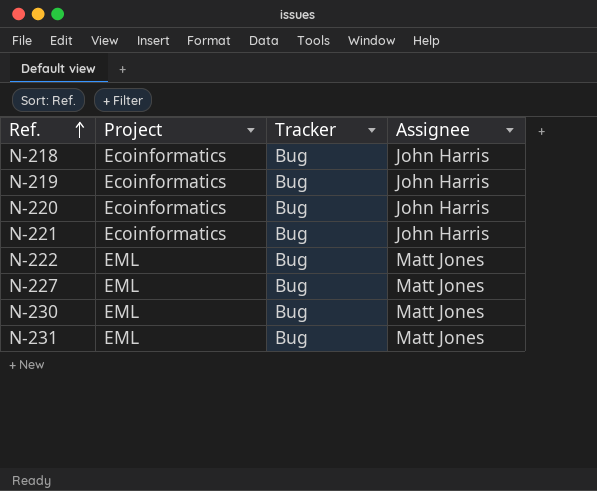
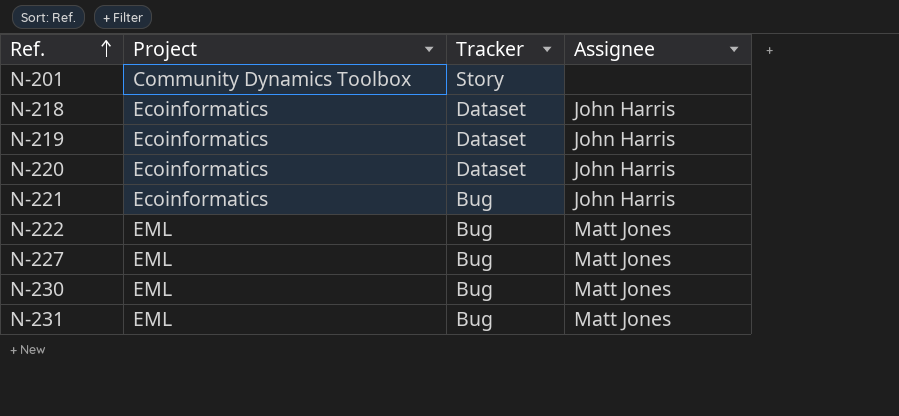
row N-201: none -> Community Dynamics Toolbox | Story | none
N-218 | Tracker: Bug -> Dataset
N-219 | Tracker: Bug -> Dataset
N-220 | Tracker: Bug -> Dataset

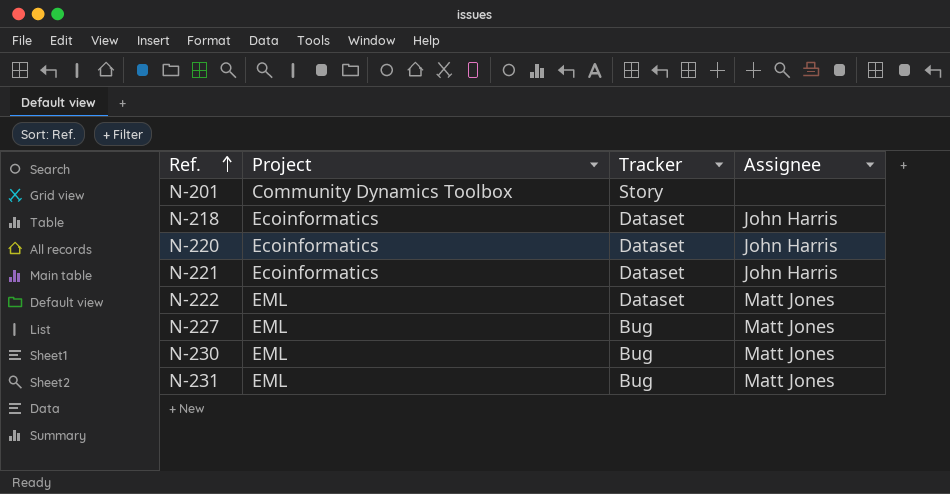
row N-219: Ecoinformatics | Dataset | John Harris -> none
N-221 | Tracker: Bug -> Dataset
N-222 | Tracker: Bug -> Dataset

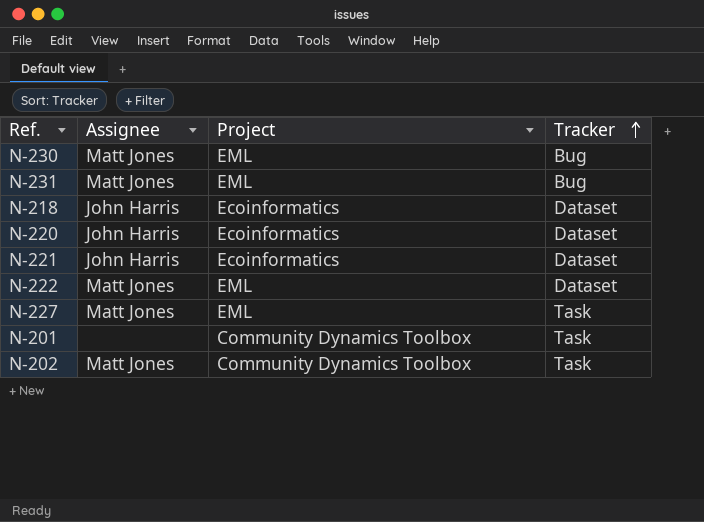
row order: Ref. ascending -> Tracker ascending
column Assignee | position: 4 -> 2
N-227 | Tracker: Bug -> Task
N-201 | Tracker: Story -> Task
row N-202: none -> Matt Jones | Community Dynamics Toolbox | Task

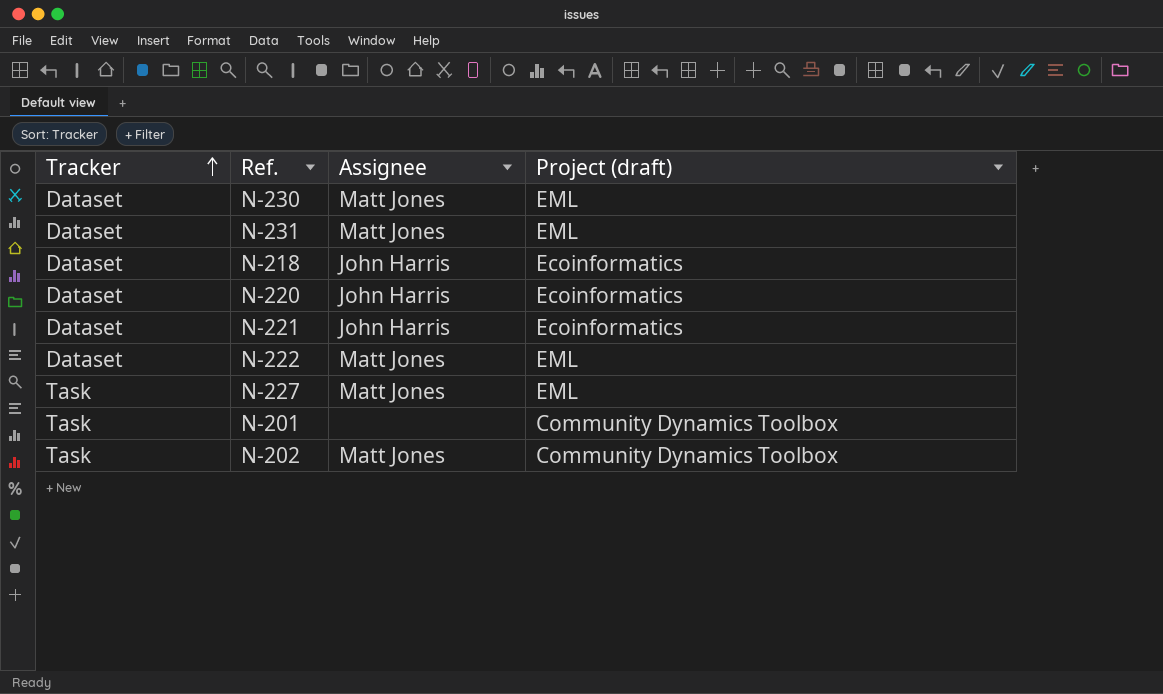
column Tracker | position: 4 -> 1
column name: Project -> Project (draft)
N-230 | Tracker: Bug -> Dataset
N-231 | Tracker: Bug -> Dataset

